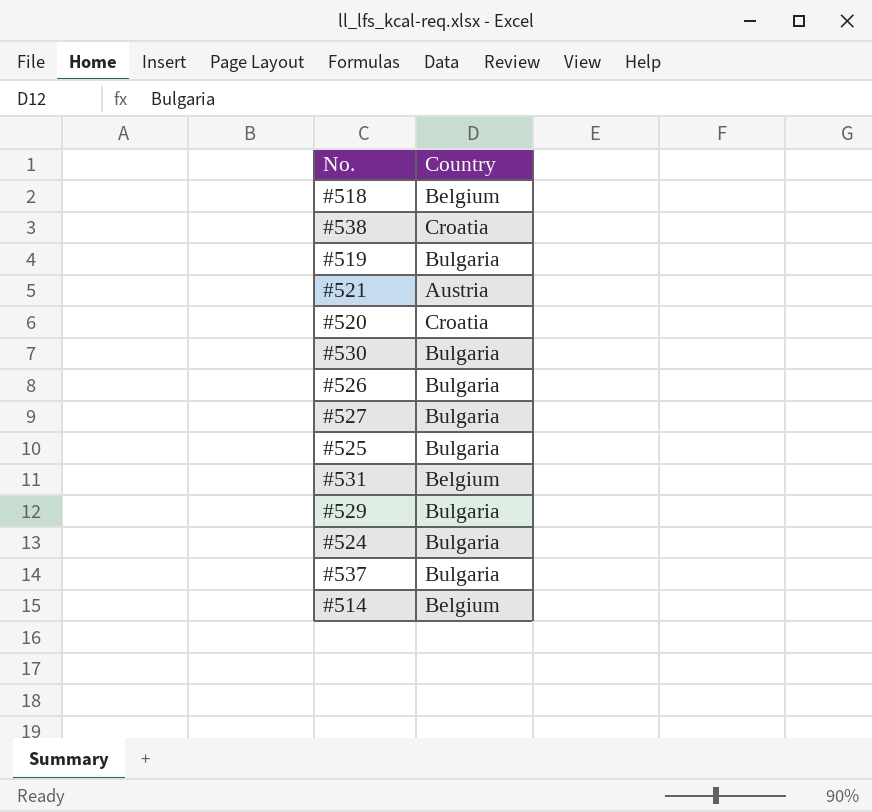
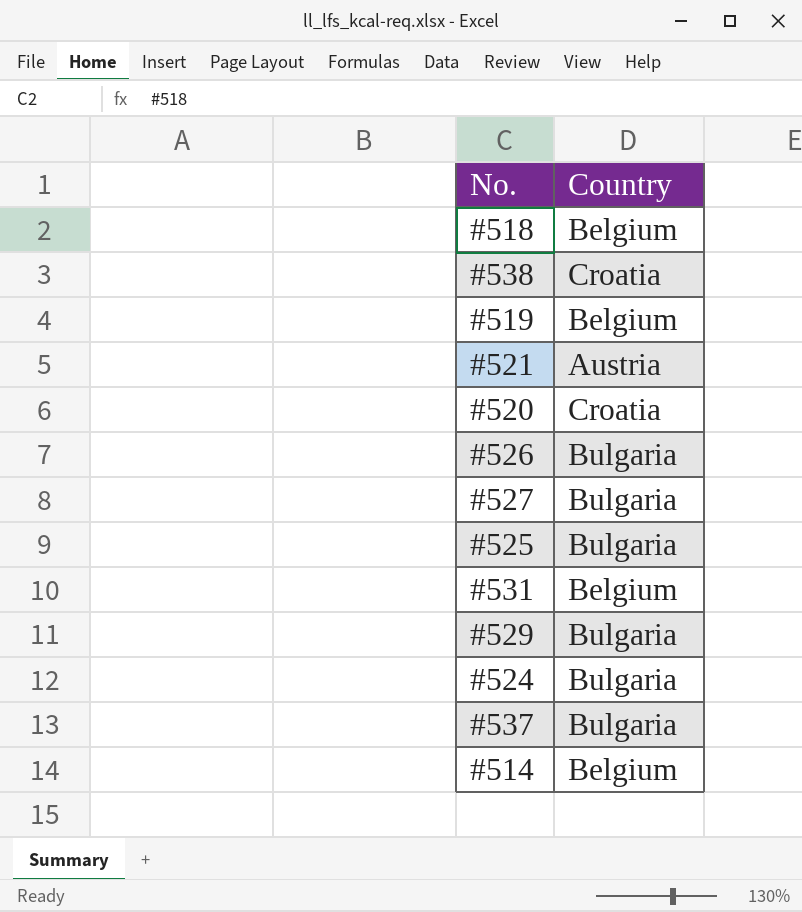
row #530: Bulgaria -> none
#519 | Country: Bulgaria -> Belgium

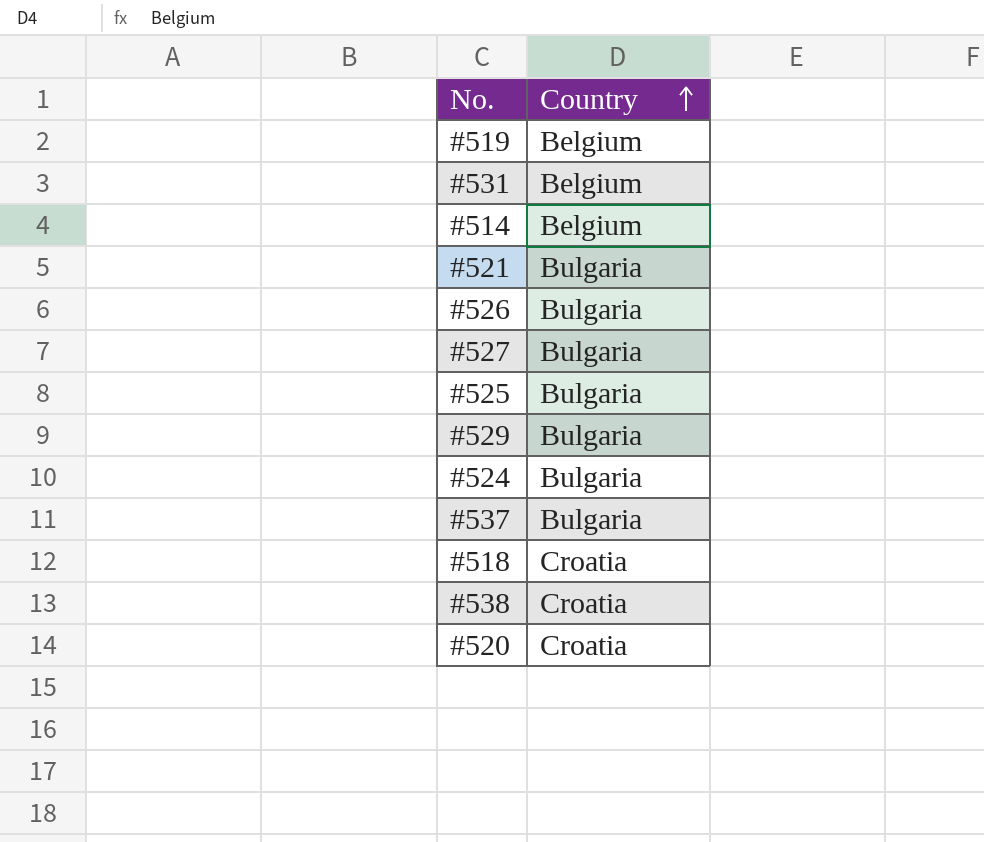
row order: none -> Country ascending
#521 | Country: Austria -> Bulgaria
#518 | Country: Belgium -> Croatia

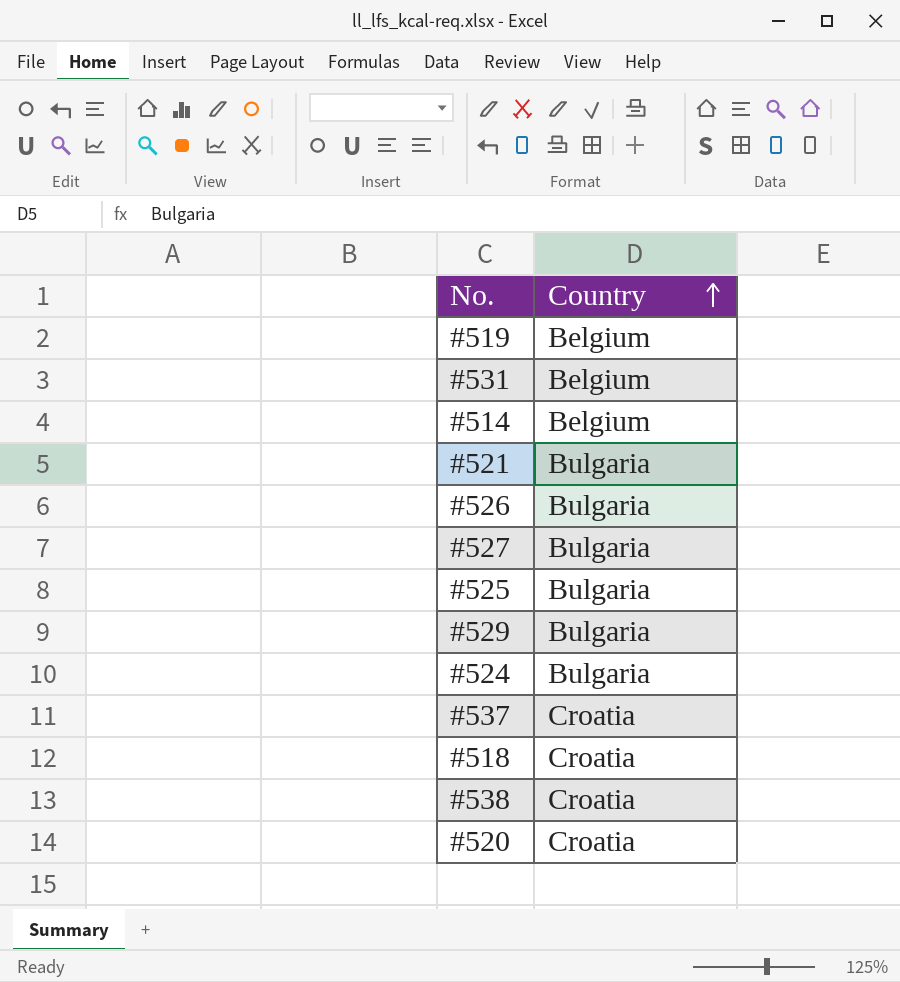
#537 | Country: Bulgaria -> Croatia

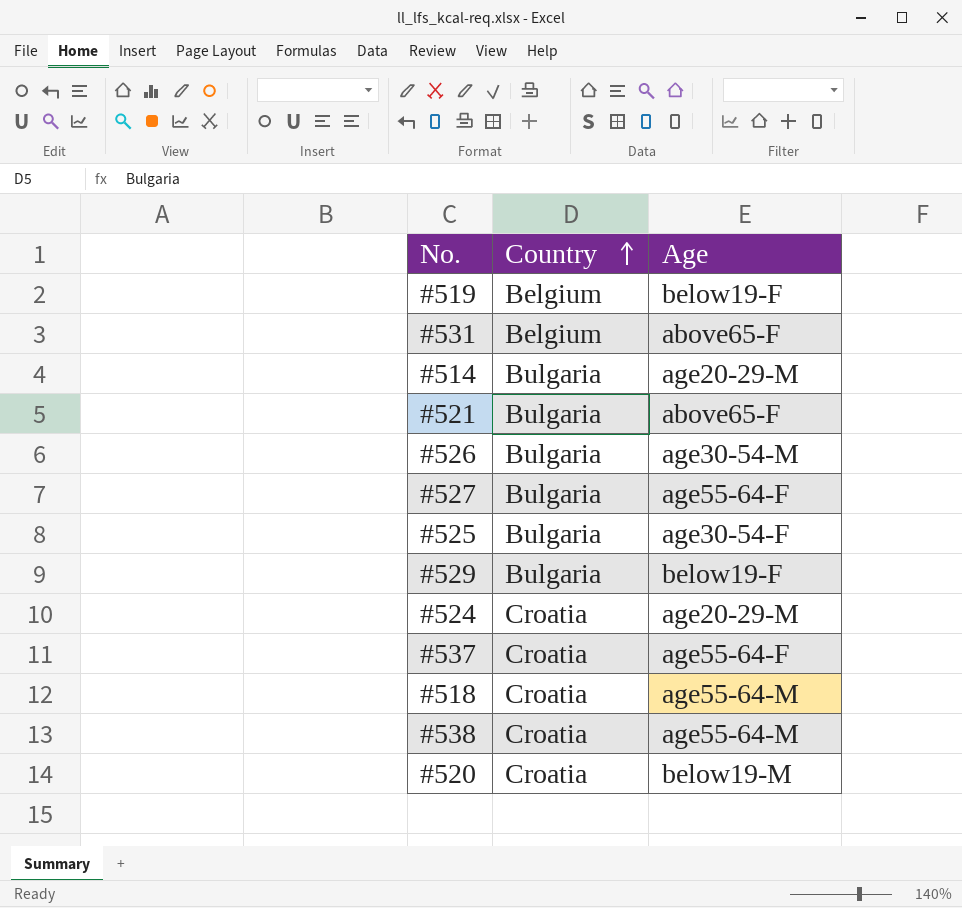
column Age | position: none -> 3
#514 | Country: Belgium -> Bulgaria
#524 | Country: Bulgaria -> Croatia

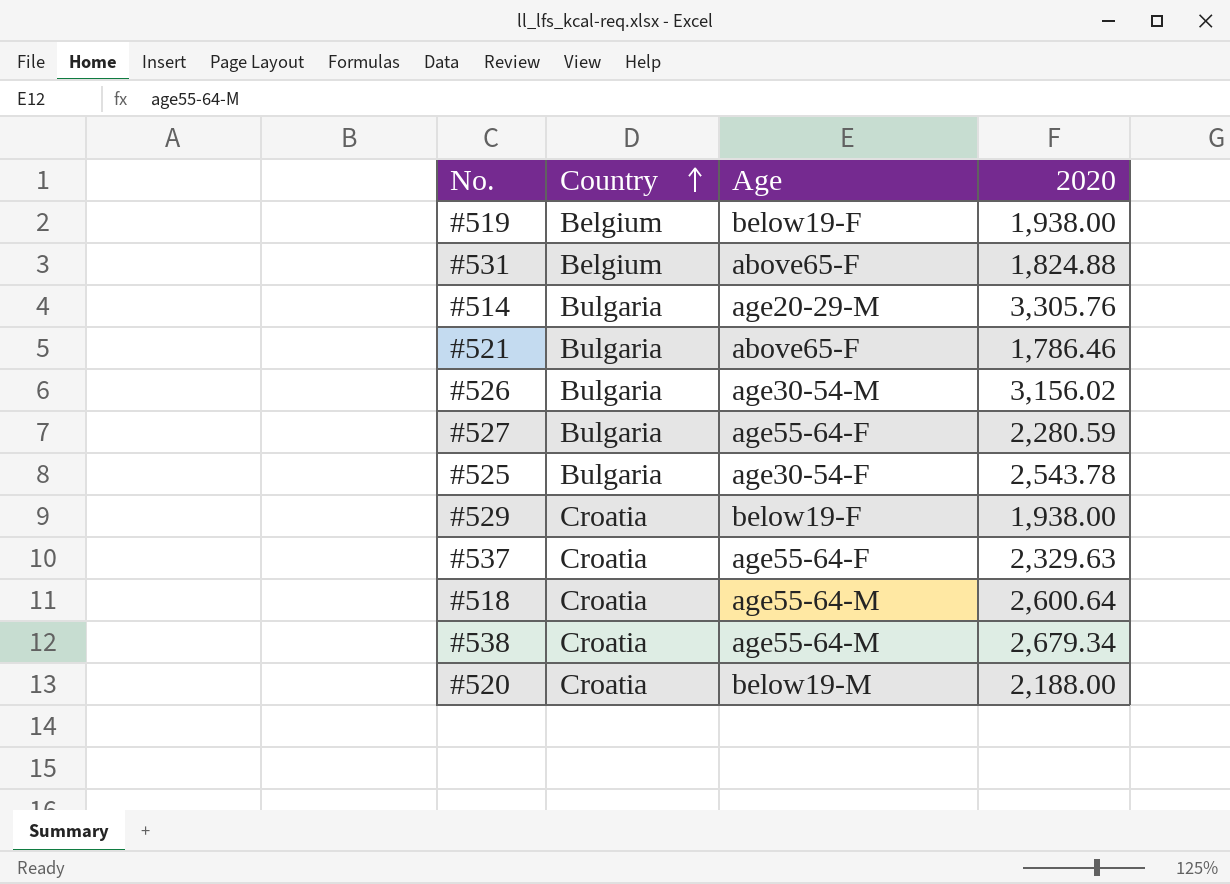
column 2020 | position: none -> 4
row #524: Croatia | age20-29-M -> none
#529 | Country: Bulgaria -> Croatia

